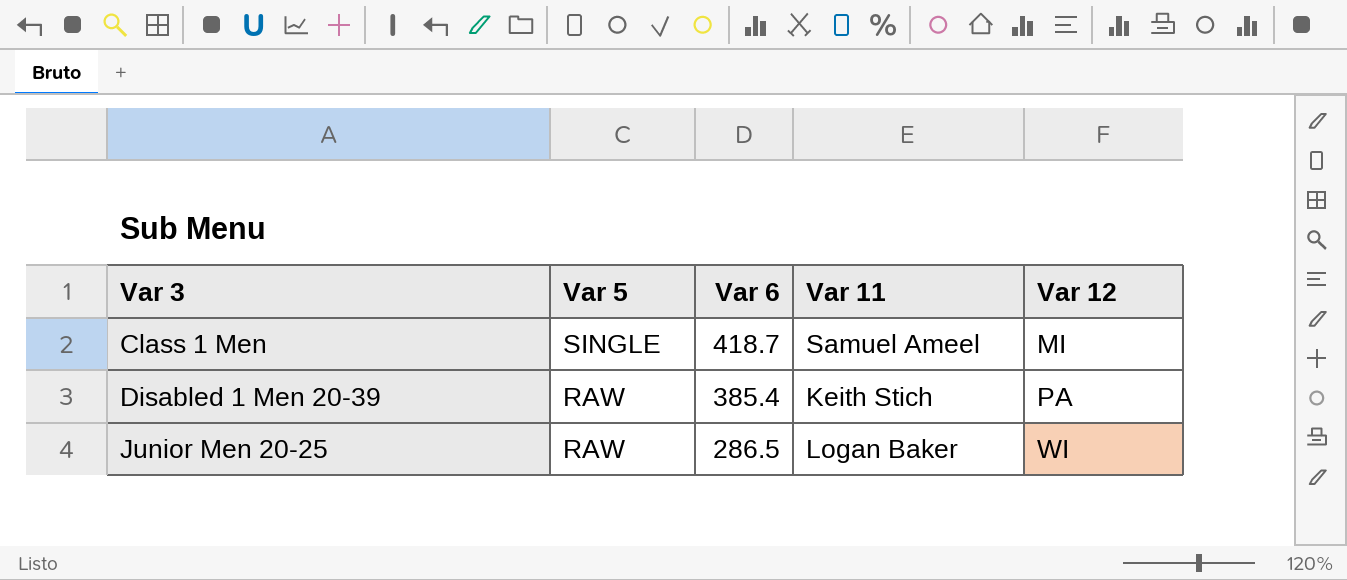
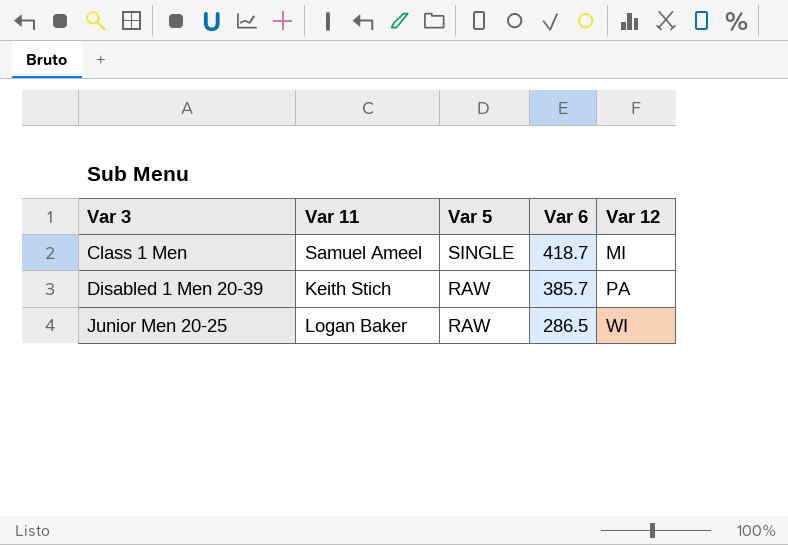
column Var 11 | position: 4 -> 2
Disabled 1 Men 20-39 | Var 6: 385.4 -> 385.7

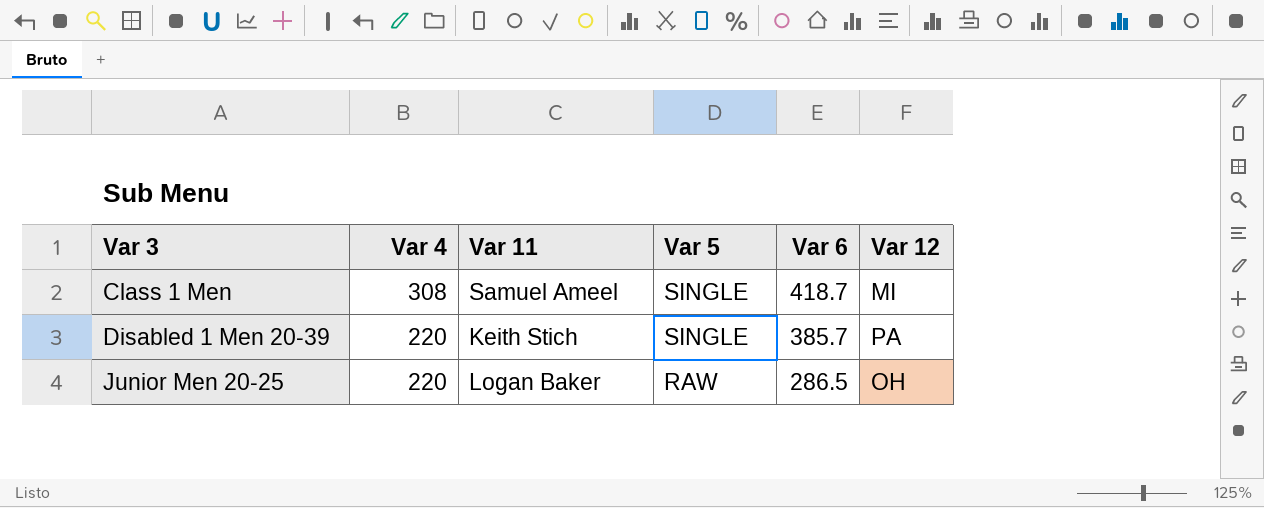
column Var 4 | position: none -> 2
Disabled 1 Men 20-39 | Var 5: RAW -> SINGLE
Junior Men 20-25 | Var 12: WI -> OH

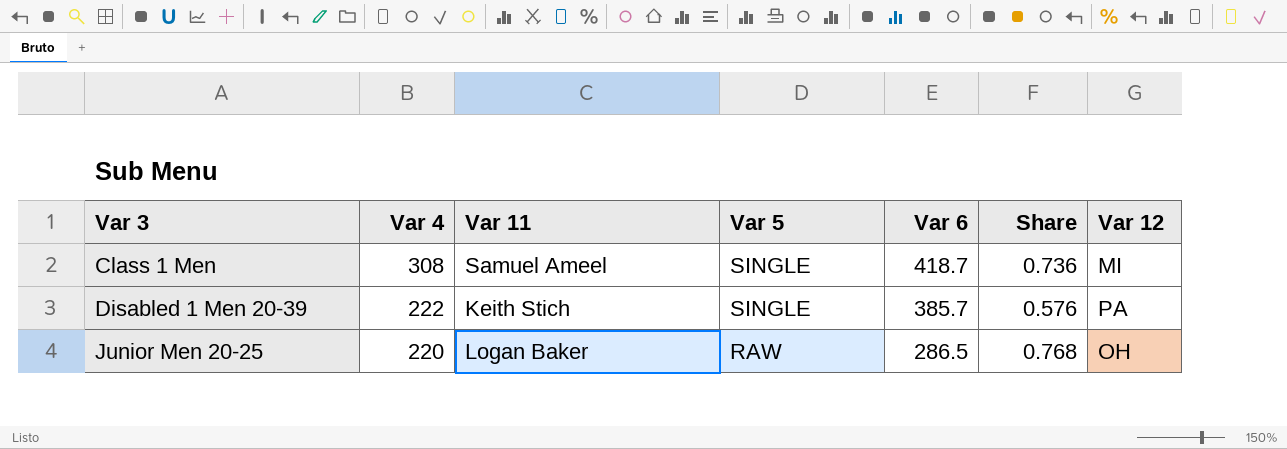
column Share | formula: none -> [Var 4] / [Var 6]
Disabled 1 Men 20-39 | Var 4: 220 -> 222

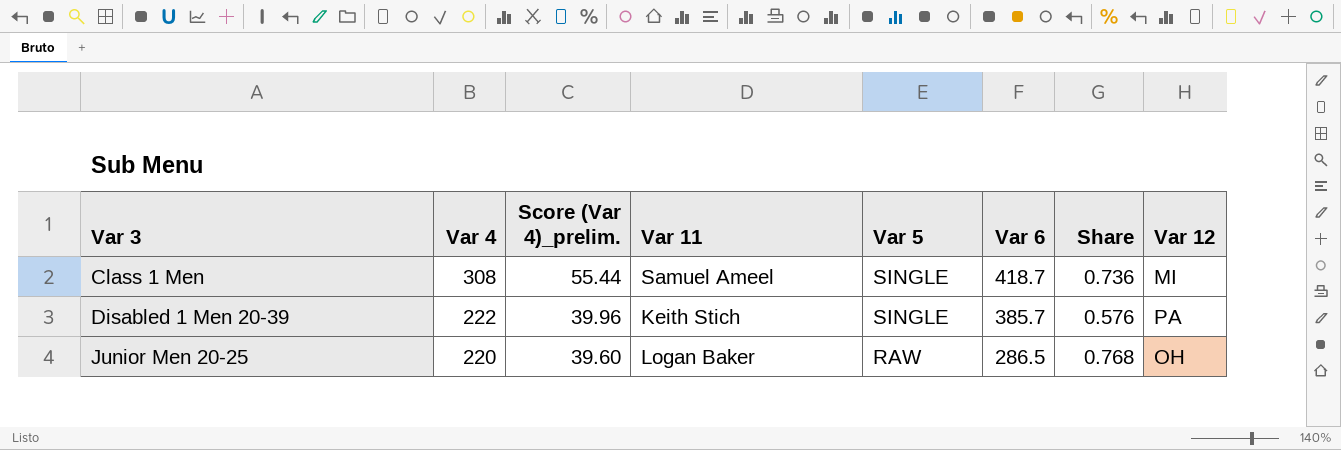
column Score (Var 4)_prelim. | formula: none -> [Var 4] * 0.18

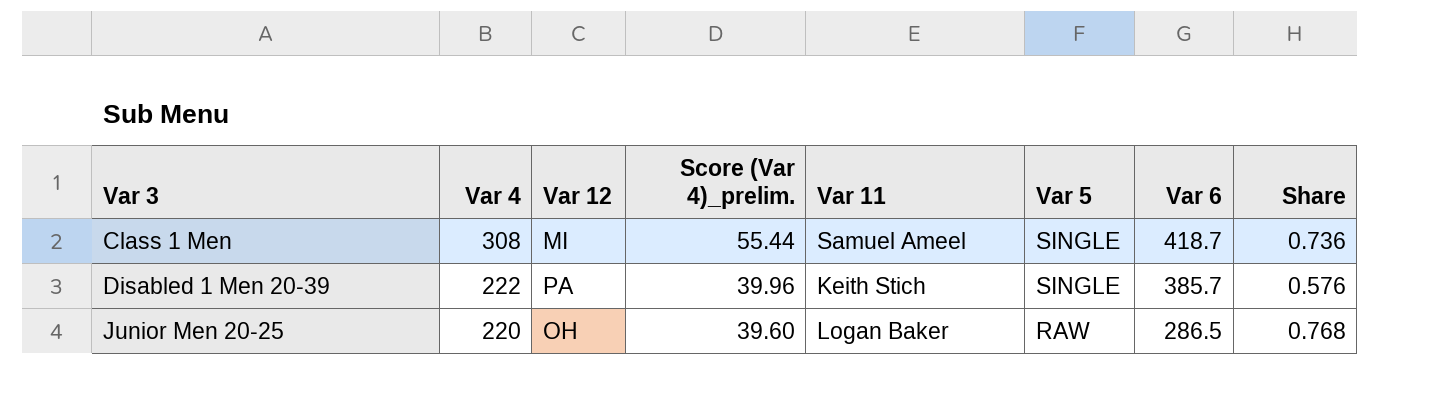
column Var 12 | position: 8 -> 3

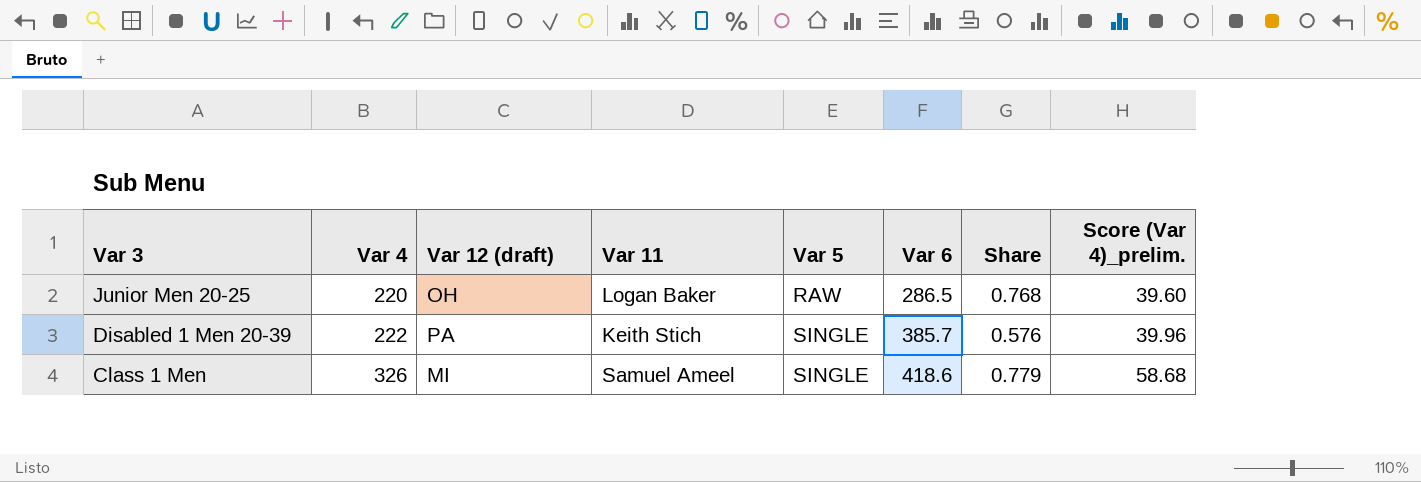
row order: Var 3 ascending -> Var 3 descending
column name: Var 12 -> Var 12 (draft)
column Score (Var 4)_prelim. | position: 4 -> 8
Class 1 Men | Var 4: 308 -> 326
Class 1 Men | Var 6: 418.7 -> 418.6
Class 1 Men | Share: 0.736 -> 0.779
Class 1 Men | Score (Var 4)_prelim.: 55.44 -> 58.68

